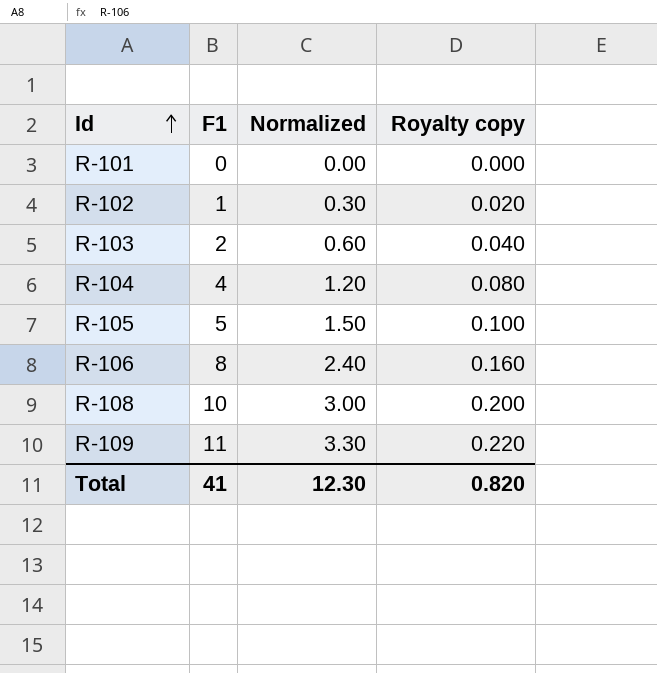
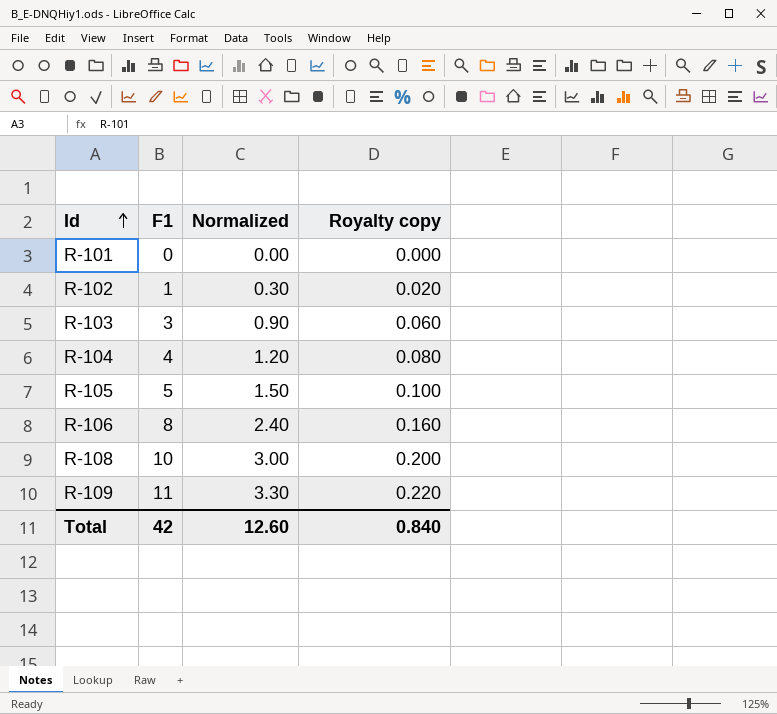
R-103 | F1: 2 -> 3
R-103 | Normalized: 0.60 -> 0.90
R-103 | Royalty copy: 0.040 -> 0.060
Total | F1: 41 -> 42
Total | Normalized: 12.30 -> 12.60
Total | Royalty copy: 0.820 -> 0.840

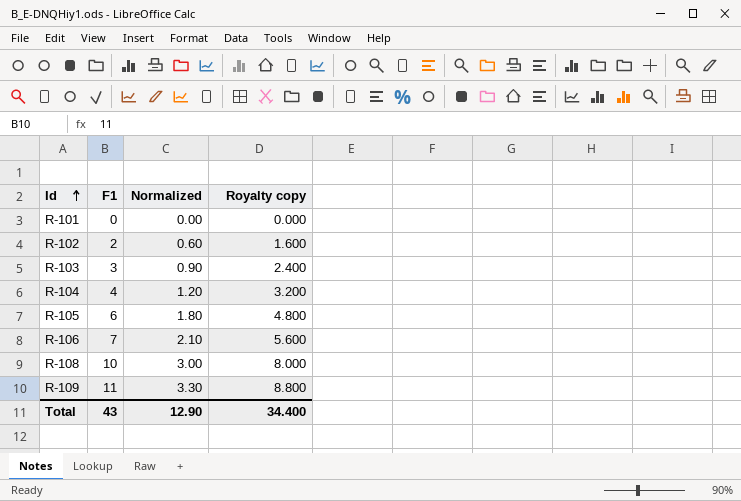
column Royalty copy | formula: [F1] * 0.02 -> [F1] * 0.8
R-102 | F1: 1 -> 2
R-102 | Normalized: 0.30 -> 0.60
R-105 | F1: 5 -> 6
R-105 | Normalized: 1.50 -> 1.80
R-106 | F1: 8 -> 7
R-106 | Normalized: 2.40 -> 2.10
Total | F1: 42 -> 43
Total | Normalized: 12.60 -> 12.90
Total | Royalty copy: 0.840 -> 34.400

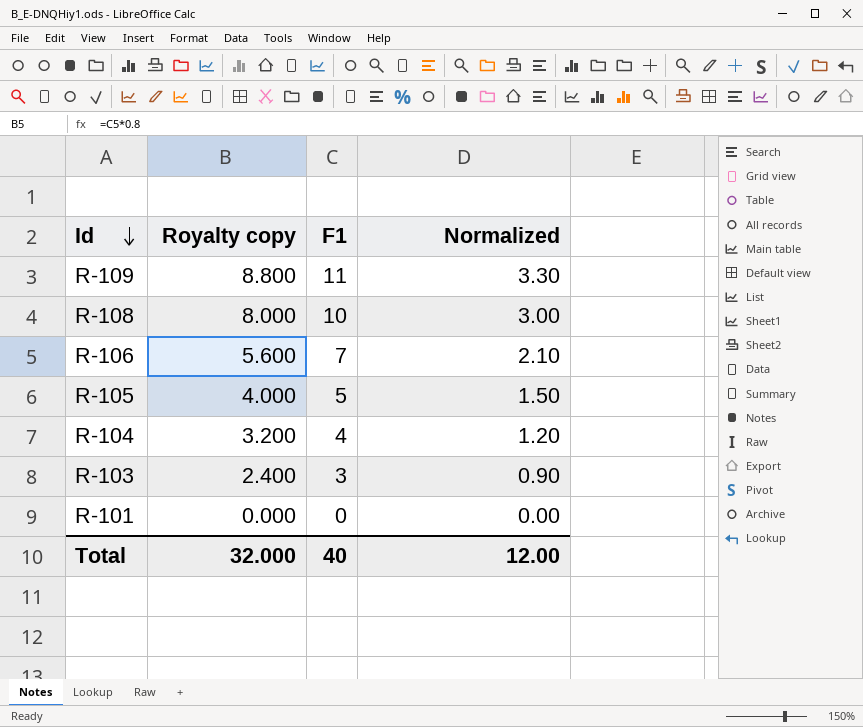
row order: Id ascending -> Id descending
column Royalty copy | position: 4 -> 2
row R-102: 2 | 0.60 | 1.600 -> none
R-105 | Royalty copy: 4.800 -> 4.000
R-105 | F1: 6 -> 5
R-105 | Normalized: 1.80 -> 1.50
Total | Royalty copy: 34.400 -> 32.000
Total | F1: 43 -> 40
Total | Normalized: 12.90 -> 12.00

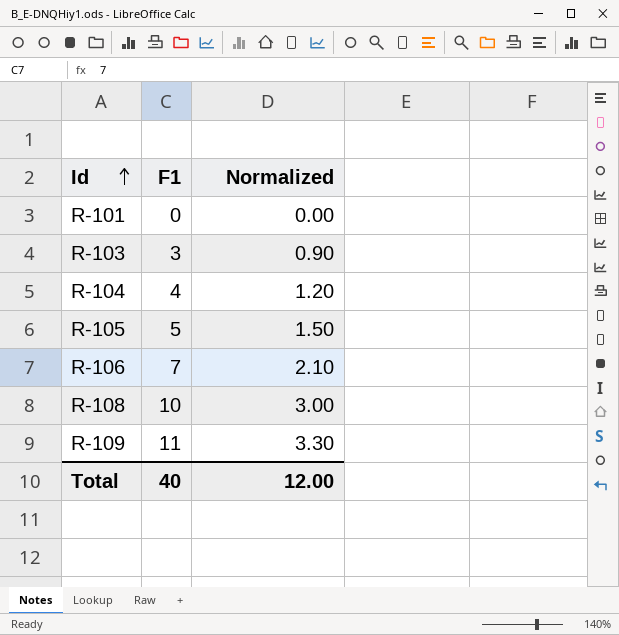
row order: Id descending -> Id ascending
column Royalty copy | formula: [F1] * 0.8 -> none

